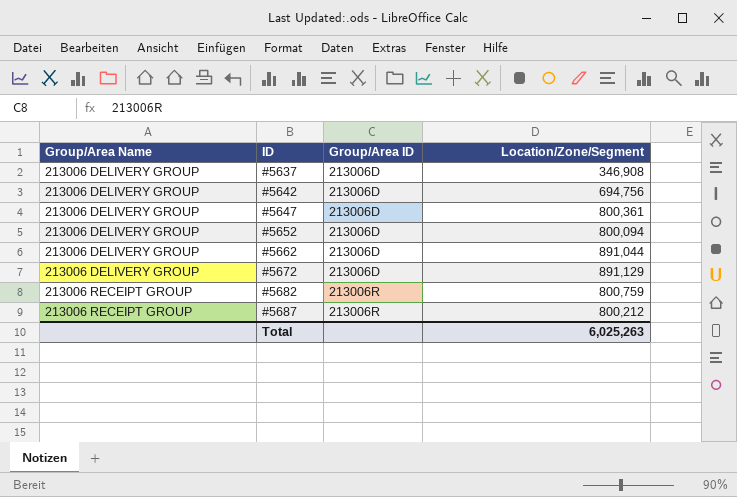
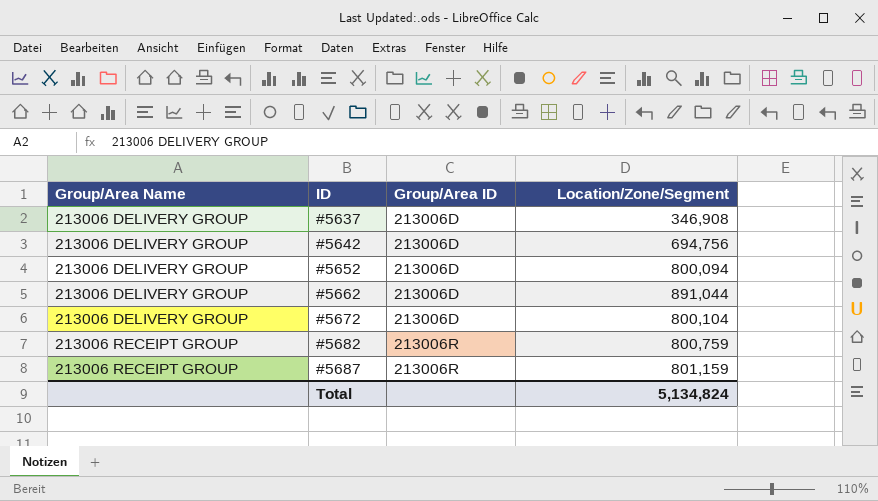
row #5647: 213006 DELIVERY GROUP | 213006D | 800,361 -> none
#5672 | Location/Zone/Segment: 891,129 -> 800,104
#5687 | Location/Zone/Segment: 800,212 -> 801,159
Total | Location/Zone/Segment: 6,025,263 -> 5,134,824

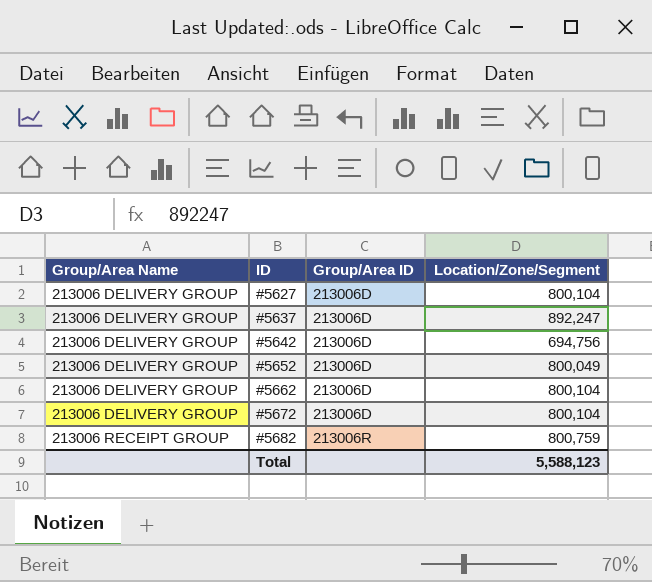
row #5687: 213006 RECEIPT GROUP | 213006R | 801,159 -> none
row #5627: none -> 213006 DELIVERY GROUP | 213006D | 800,104
#5637 | Location/Zone/Segment: 346,908 -> 892,247
#5652 | Location/Zone/Segment: 800,094 -> 800,049
#5662 | Location/Zone/Segment: 891,044 -> 800,104
Total | Location/Zone/Segment: 5,134,824 -> 5,588,123

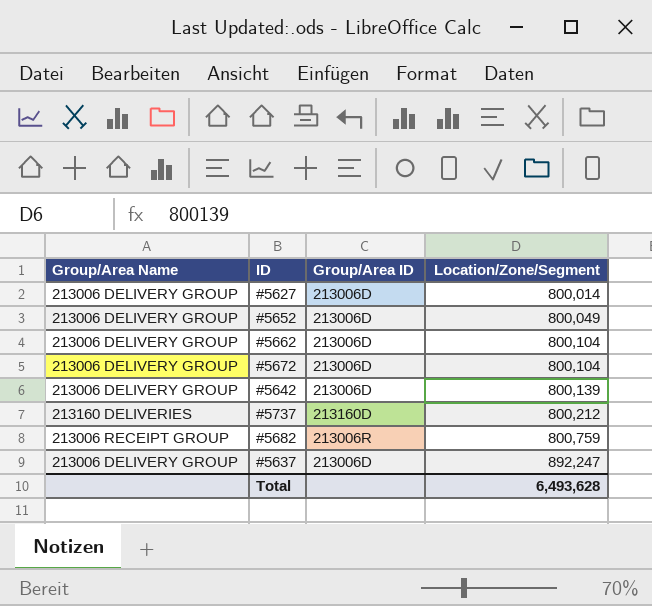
row order: Group/Area Name ascending -> Location/Zone/Segment ascending
#5627 | Location/Zone/Segment: 800,104 -> 800,014
#5642 | Location/Zone/Segment: 694,756 -> 800,139
row #5737: none -> 213160 DELIVERIES | 213160D | 800,212
Total | Location/Zone/Segment: 5,588,123 -> 6,493,628

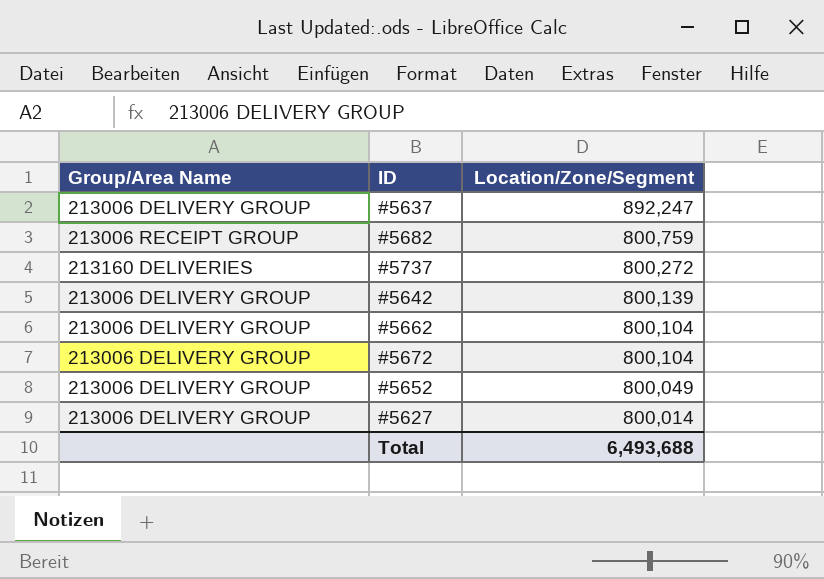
row order: Location/Zone/Segment ascending -> Location/Zone/Segment descending
column Group/Area ID | position: 3 -> none
#5737 | Location/Zone/Segment: 800,212 -> 800,272
Total | Location/Zone/Segment: 6,493,628 -> 6,493,688

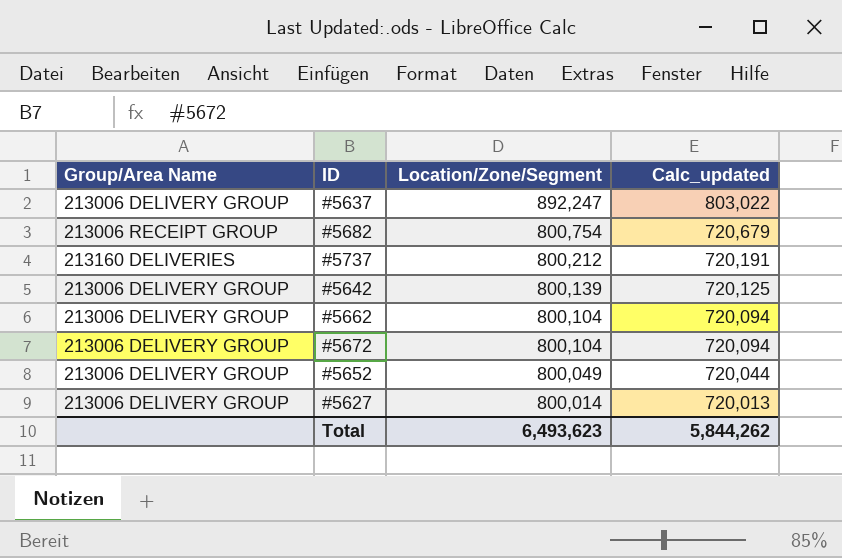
column Calc_updated | formula: none -> [Location/Zone/Segment] * 0.9
#5682 | Location/Zone/Segment: 800,759 -> 800,754
#5737 | Location/Zone/Segment: 800,272 -> 800,212
Total | Location/Zone/Segment: 6,493,688 -> 6,493,623

